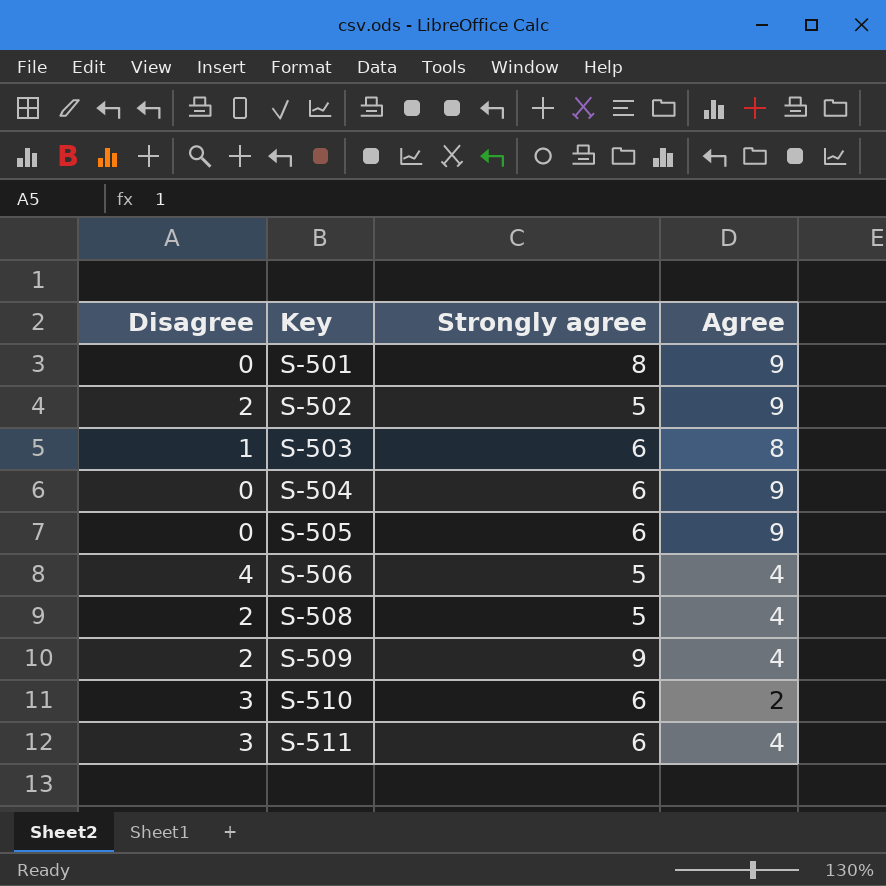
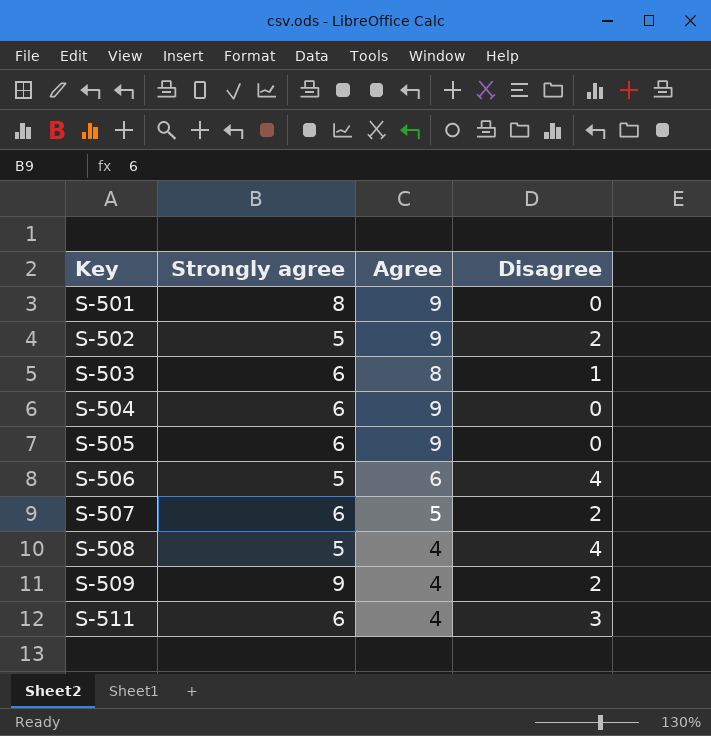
column Disagree | position: 1 -> 4
row S-510: 3 | 6 | 2 -> none
S-506 | Agree: 4 -> 6
row S-507: none -> 6 | 5 | 2
S-508 | Disagree: 2 -> 4

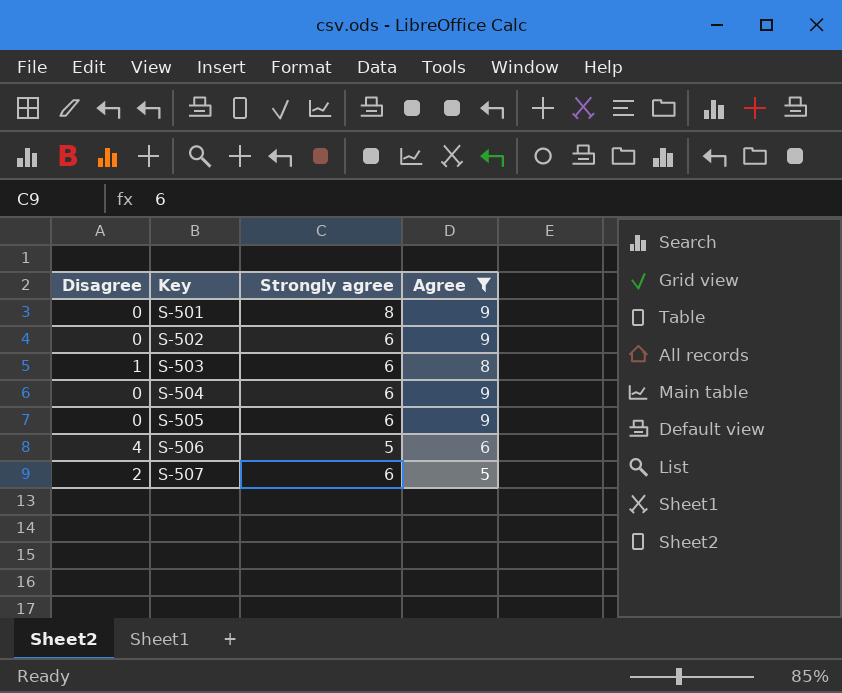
filter: none -> Agree != 4
column Disagree | position: 4 -> 1
S-502 | Disagree: 2 -> 0
S-502 | Strongly agree: 5 -> 6

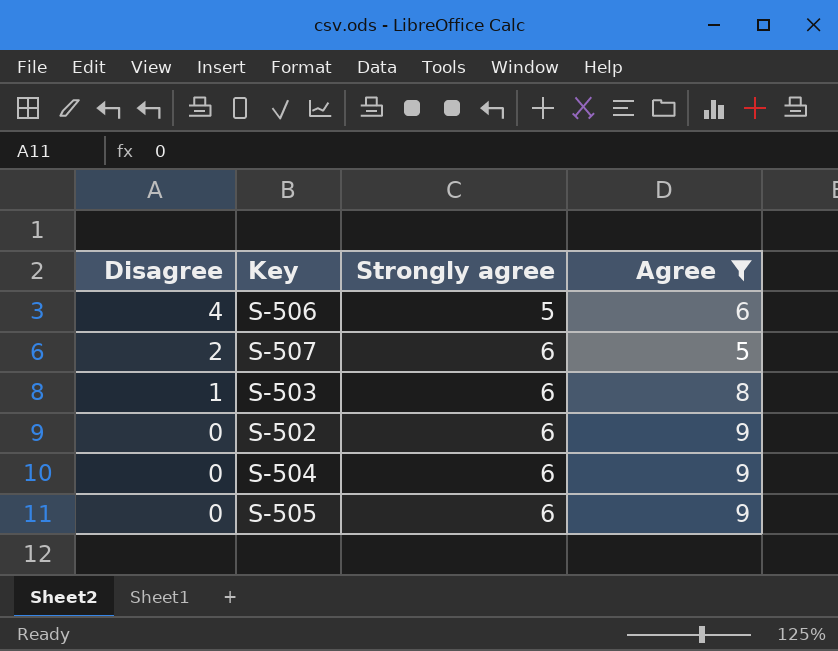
row order: Key ascending -> Disagree descending
row S-501: 0 | 8 | 9 -> none

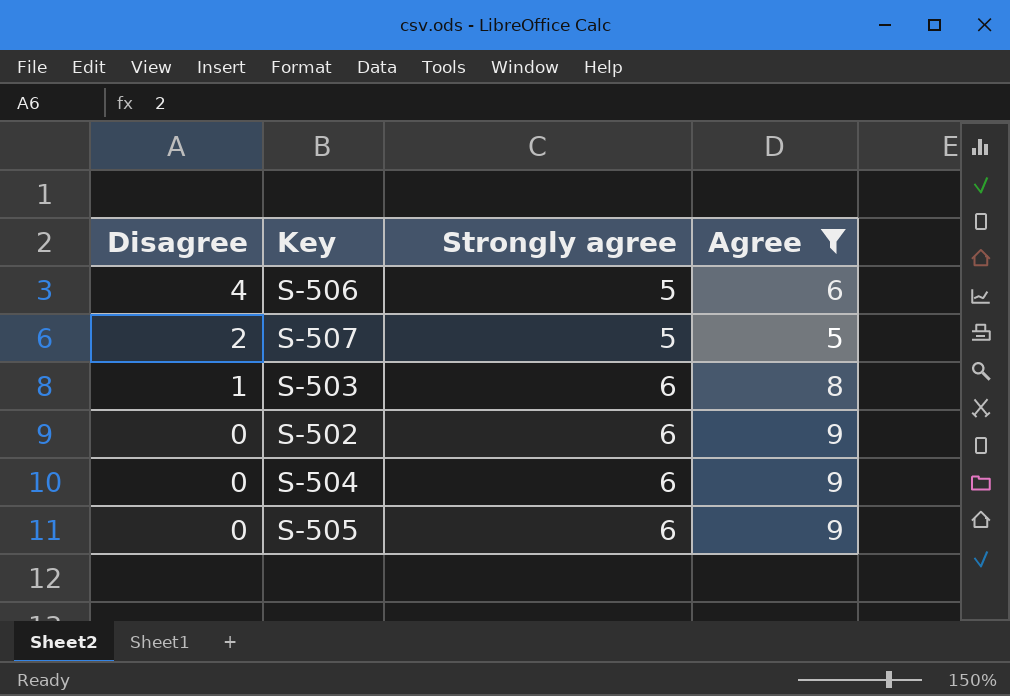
S-507 | Strongly agree: 6 -> 5

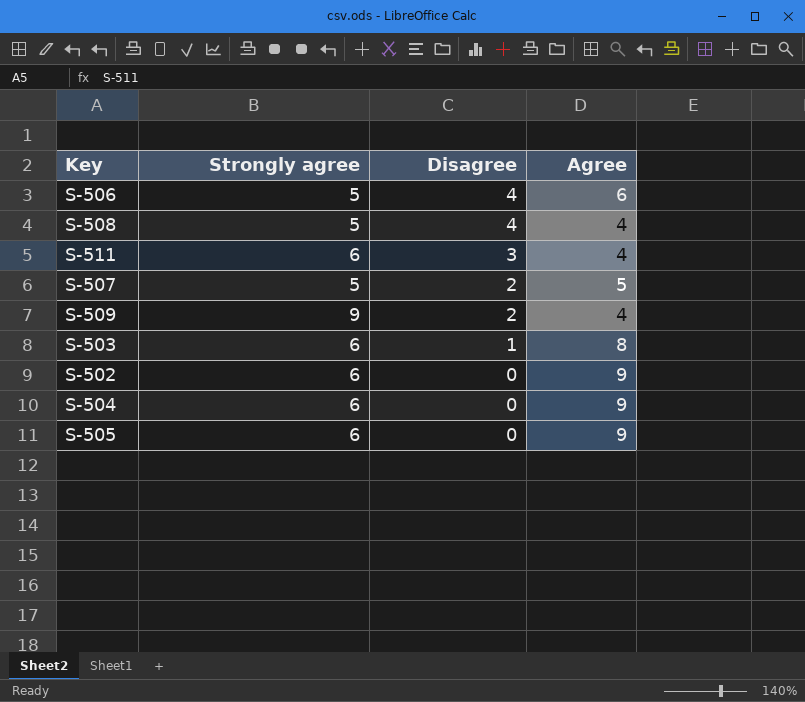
filter: Agree != 4 -> none
column Disagree | position: 1 -> 3

